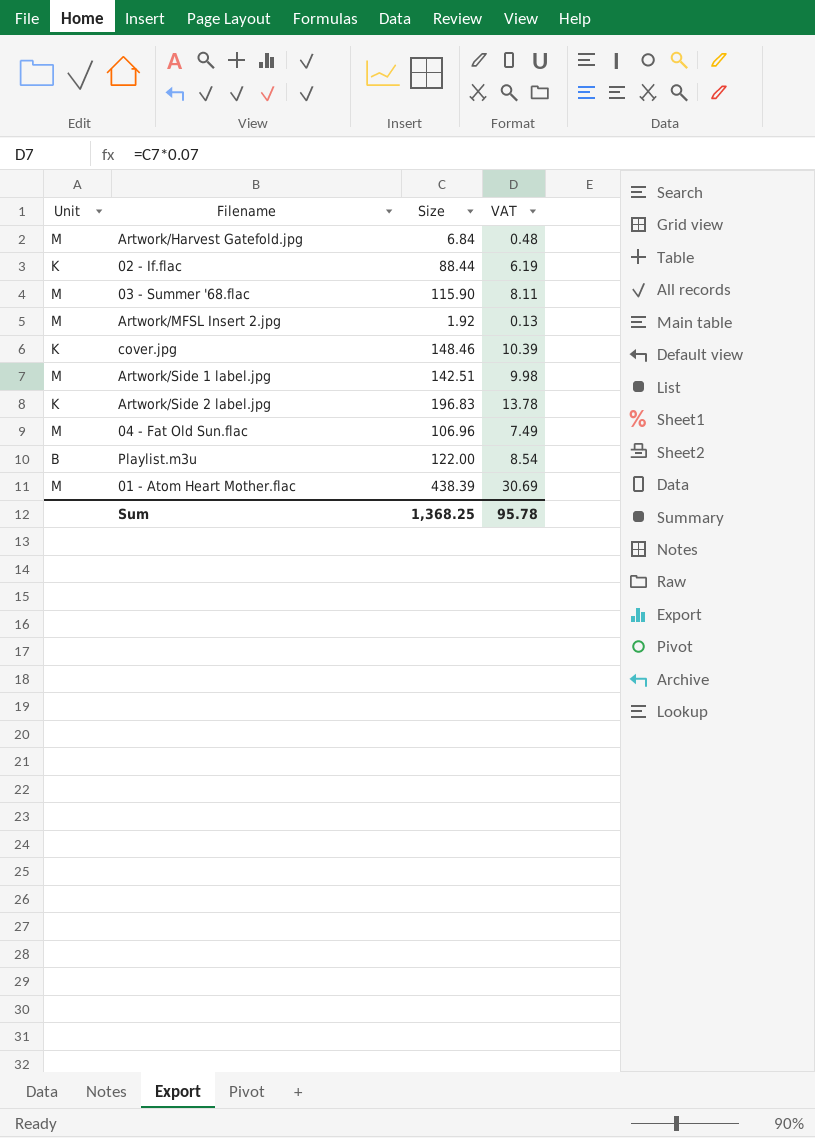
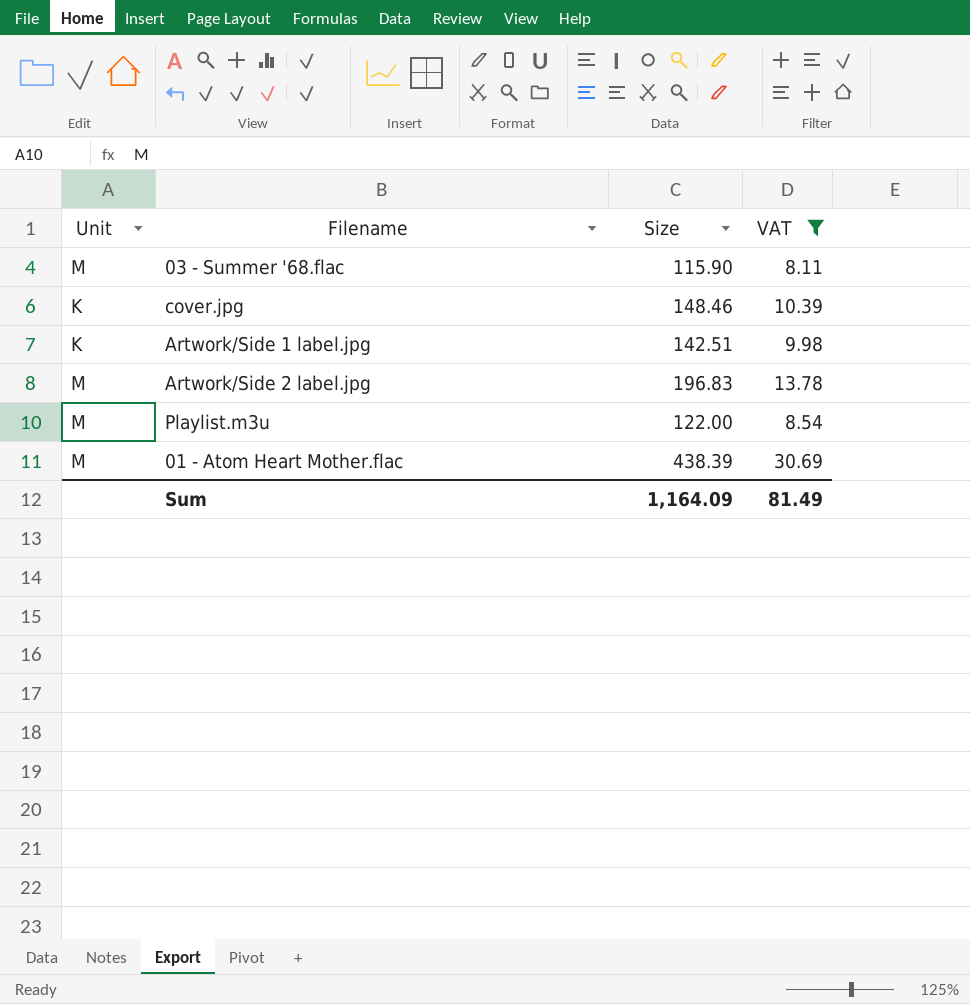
filter: none -> VAT >= 8.11
Artwork/Side 1 label.jpg | Unit: M -> K
Artwork/Side 2 label.jpg | Unit: K -> M
Playlist.m3u | Unit: B -> M
Sum | Size: 1,368.25 -> 1,164.09
Sum | VAT: 95.78 -> 81.49

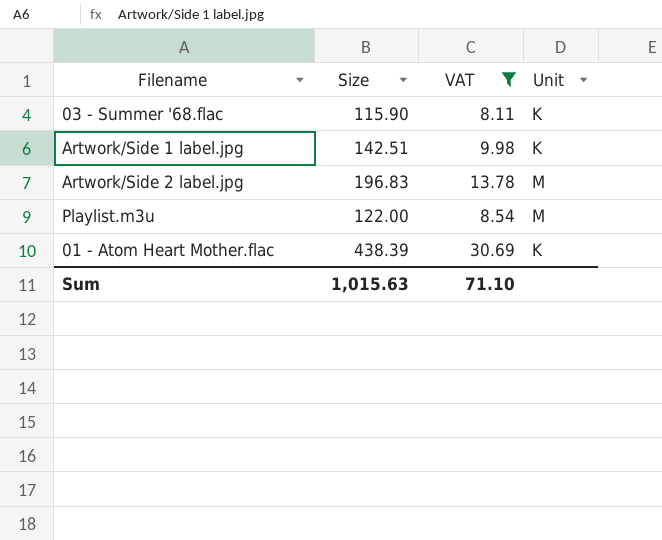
column Unit | position: 1 -> 4
row cover.jpg: K | 148.46 | 10.39 -> none
03 - Summer '68.flac | Unit: M -> K
01 - Atom Heart Mother.flac | Unit: M -> K
Sum | Size: 1,164.09 -> 1,015.63
Sum | VAT: 81.49 -> 71.10

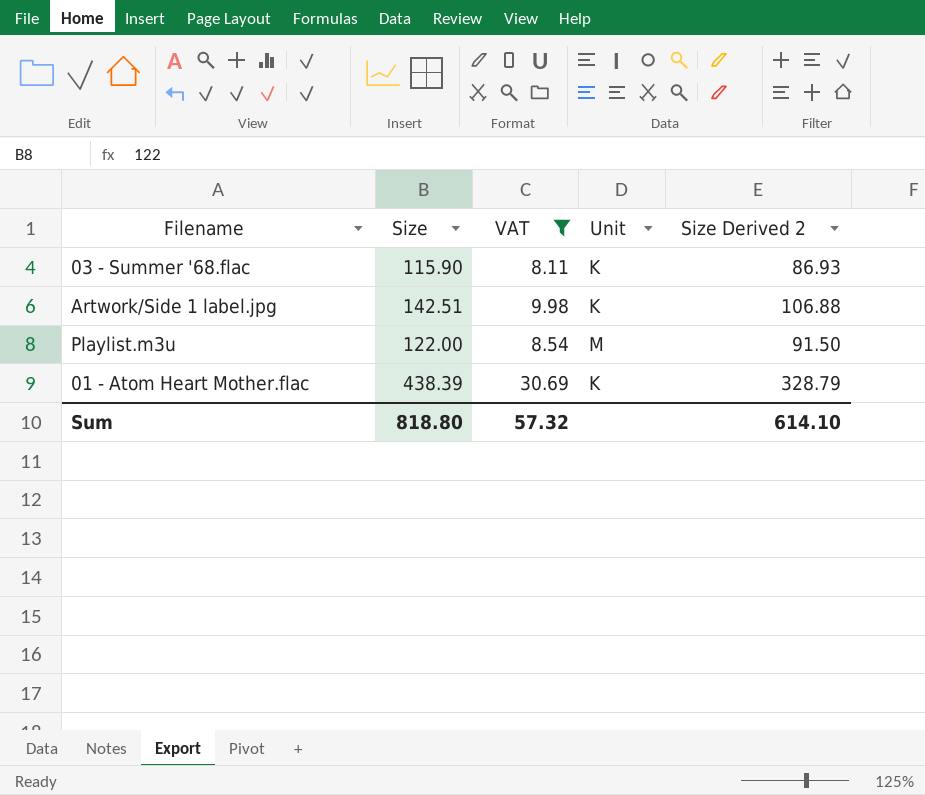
column Size Derived 2 | formula: none -> [Size] * 0.75
row Artwork/Side 2 label.jpg: 196.83 | 13.78 | M -> none
Sum | Size: 1,015.63 -> 818.80
Sum | VAT: 71.10 -> 57.32

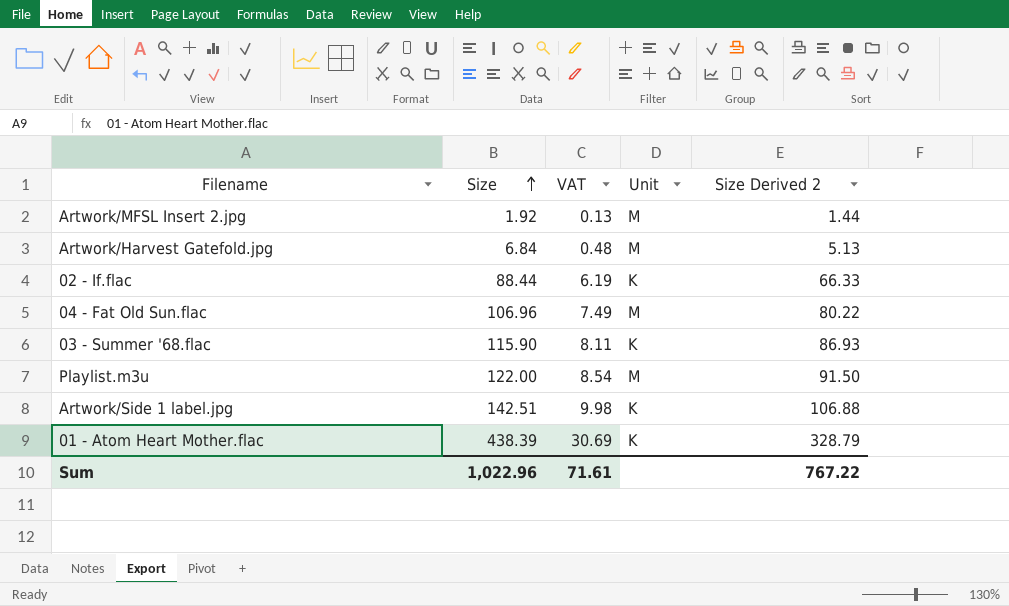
filter: VAT >= 8.11 -> none
row order: none -> Size ascending
Sum | Size: 818.80 -> 1,022.96
Sum | VAT: 57.32 -> 71.61
Sum | Size Derived 2: 614.10 -> 767.22

